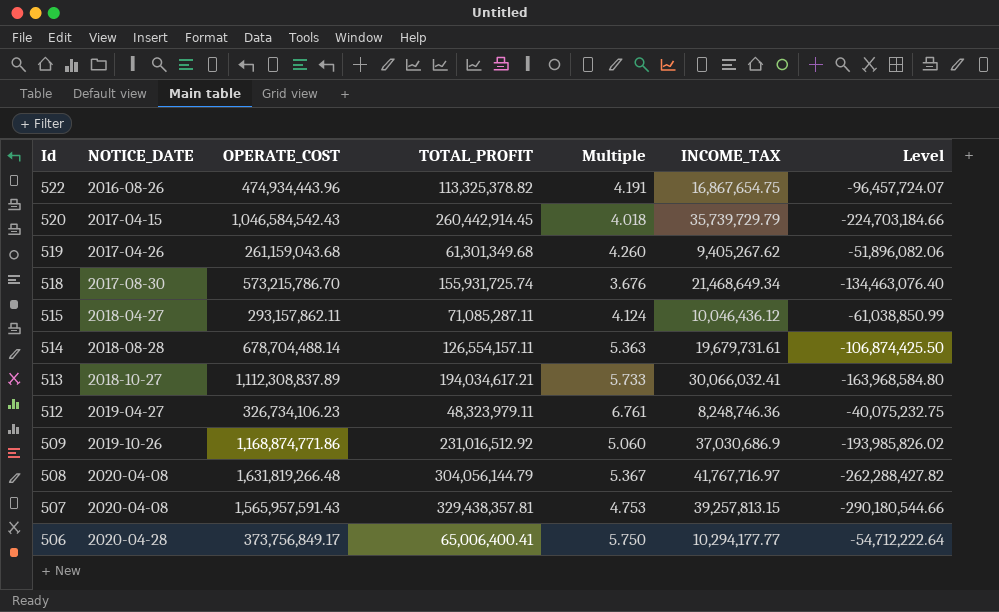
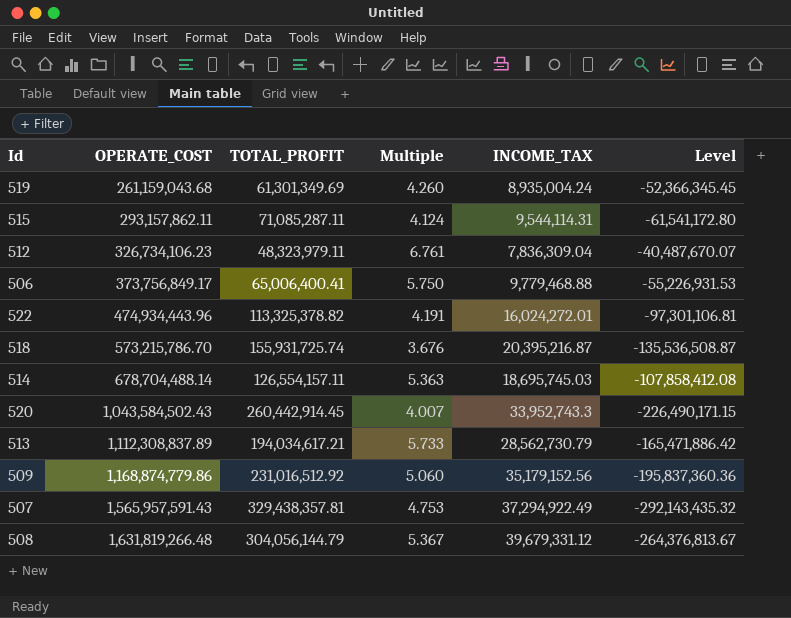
row order: Id descending -> OPERATE_COST ascending
column NOTICE_DATE | position: 2 -> none
519 | TOTAL_PROFIT: 61,301,349.68 -> 61,301,349.69
519 | INCOME_TAX: 9,405,267.62 -> 8,935,004.24
519 | Level: -51,896,082.06 -> -52,366,345.45
515 | INCOME_TAX: 10,046,436.12 -> 9,544,114.31
515 | Level: -61,038,850.99 -> -61,541,172.80
512 | INCOME_TAX: 8,248,746.36 -> 7,836,309.04
512 | Level: -40,075,232.75 -> -40,487,670.07
506 | INCOME_TAX: 10,294,177.77 -> 9,779,468.88
506 | Level: -54,712,222.64 -> -55,226,931.53
522 | INCOME_TAX: 16,867,654.75 -> 16,024,272.01
522 | Level: -96,457,724.07 -> -97,301,106.81
518 | INCOME_TAX: 21,468,649.34 -> 20,395,216.87
518 | Level: -134,463,076.40 -> -135,536,508.87
514 | INCOME_TAX: 19,679,731.61 -> 18,695,745.03
514 | Level: -106,874,425.50 -> -107,858,412.08
520 | OPERATE_COST: 1,046,584,542.43 -> 1,043,584,502.43
520 | Multiple: 4.018 -> 4.007
520 | INCOME_TAX: 35,739,729.79 -> 33,952,743.3
520 | Level: -224,703,184.66 -> -226,490,171.15
513 | INCOME_TAX: 30,066,032.41 -> 28,562,730.79
513 | Level: -163,968,584.80 -> -165,471,886.42
509 | OPERATE_COST: 1,168,874,771.86 -> 1,168,874,779.86
509 | INCOME_TAX: 37,030,686.9 -> 35,179,152.56
509 | Level: -193,985,826.02 -> -195,837,360.36
507 | INCOME_TAX: 39,257,813.15 -> 37,294,922.49
507 | Level: -290,180,544.66 -> -292,143,435.32
508 | INCOME_TAX: 41,767,716.97 -> 39,679,331.12
508 | Level: -262,288,427.82 -> -264,376,813.67

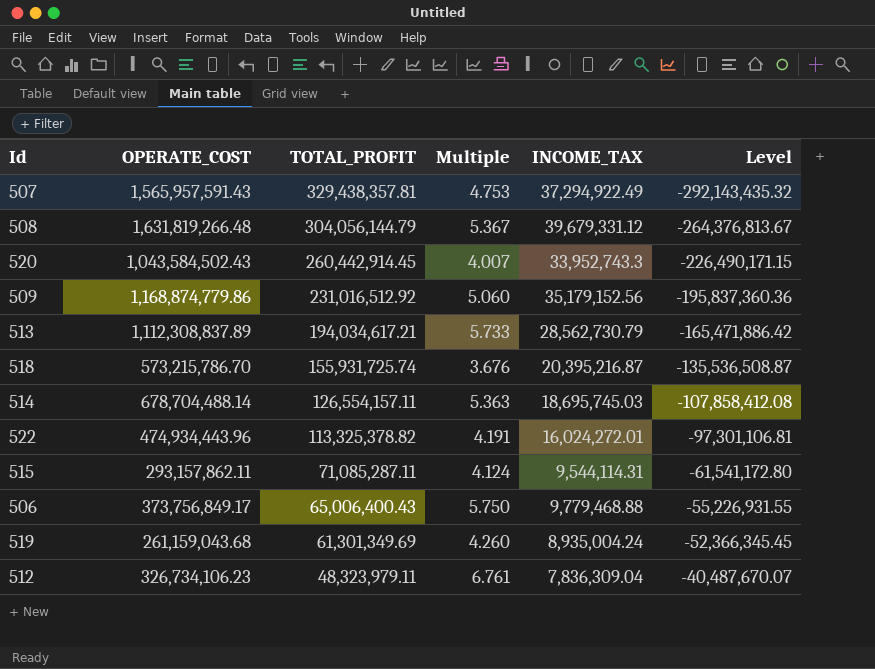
row order: OPERATE_COST ascending -> TOTAL_PROFIT descending
506 | TOTAL_PROFIT: 65,006,400.41 -> 65,006,400.43
506 | Level: -55,226,931.53 -> -55,226,931.55

